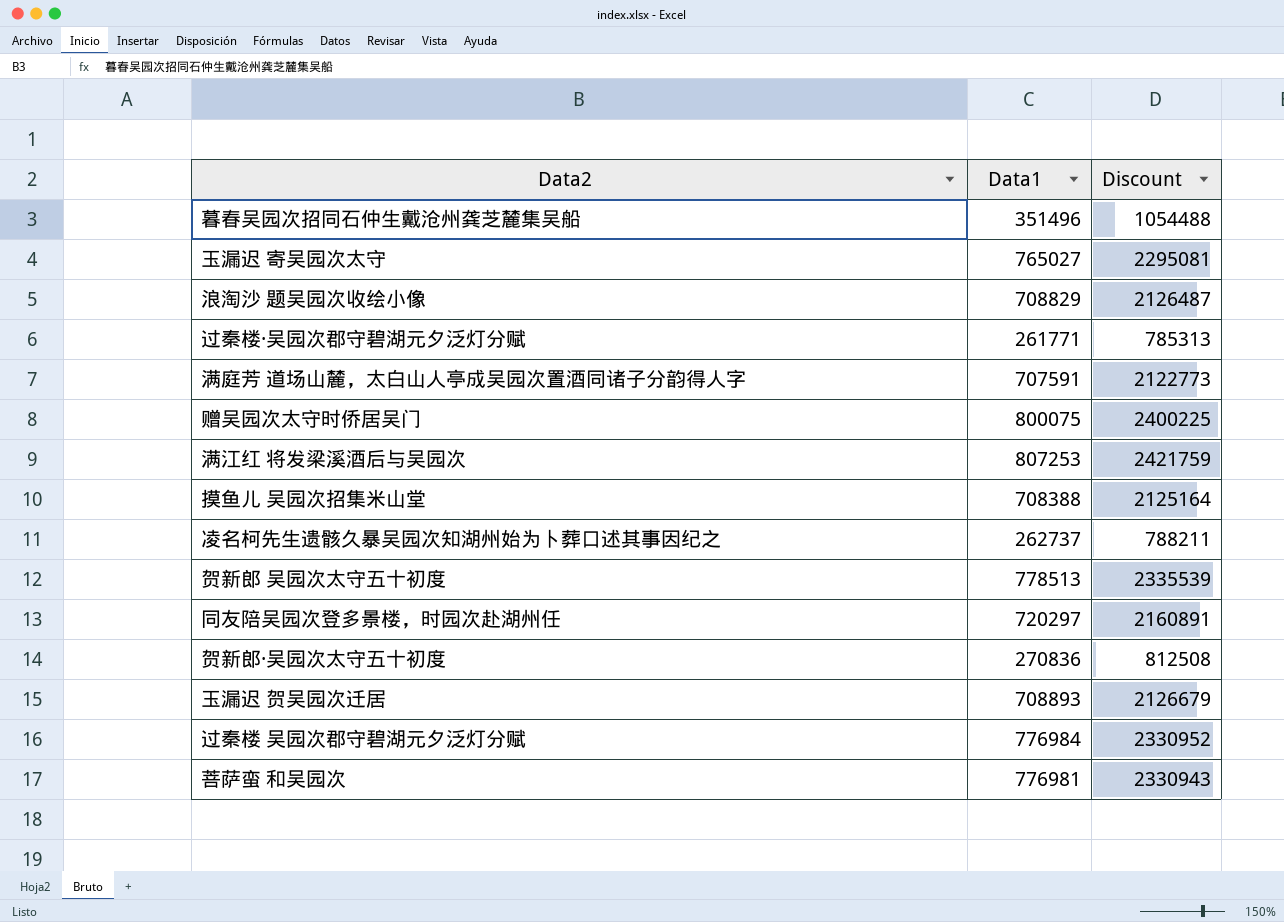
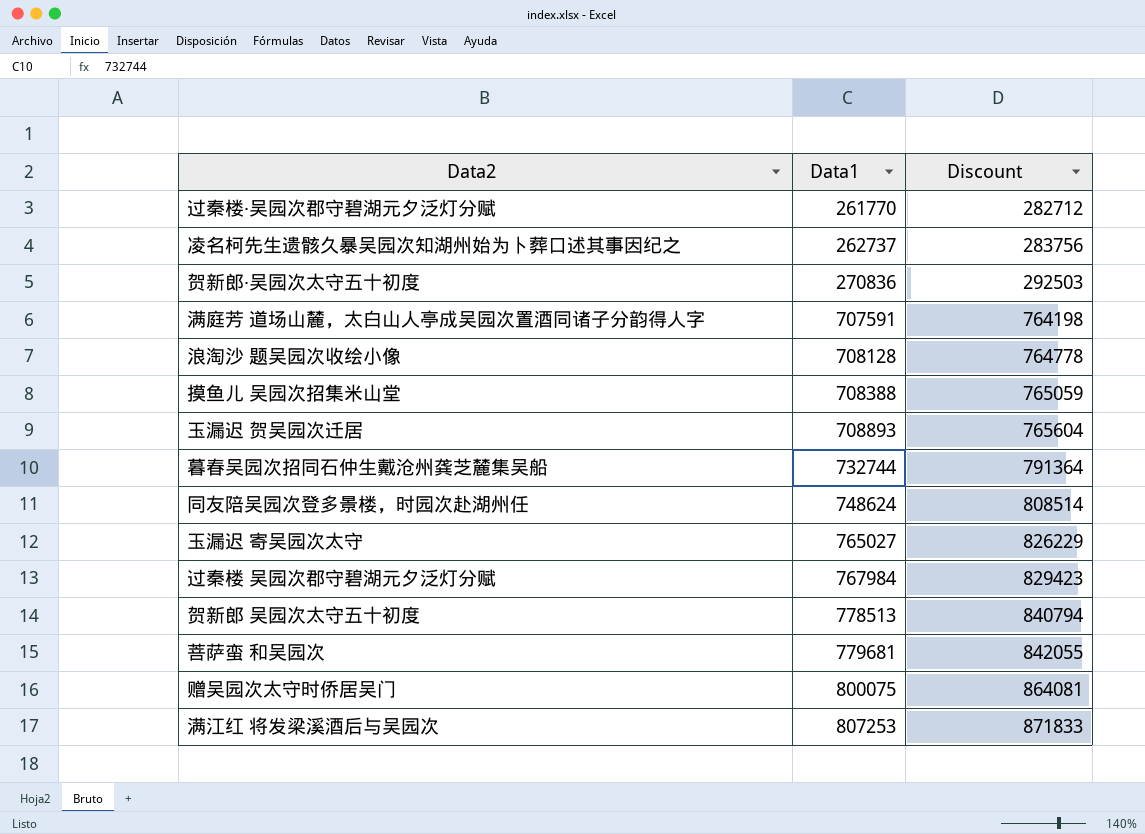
row order: none -> Data1 ascending
column Discount | formula: [Data1] * 3 -> [Data1] * 1.08
过秦楼·吴园次郡守碧湖元夕泛灯分赋 | Data1: 261771 -> 261770
浪淘沙 题吴园次收绘小像 | Data1: 708829 -> 708128
暮春吴园次招同石仲生戴沧州龚芝麓集吴船 | Data1: 351496 -> 732744
同友陪吴园次登多景楼，时园次赴湖州任 | Data1: 720297 -> 748624
过秦楼 吴园次郡守碧湖元夕泛灯分赋 | Data1: 776984 -> 767984
菩萨蛮 和吴园次 | Data1: 776981 -> 779681

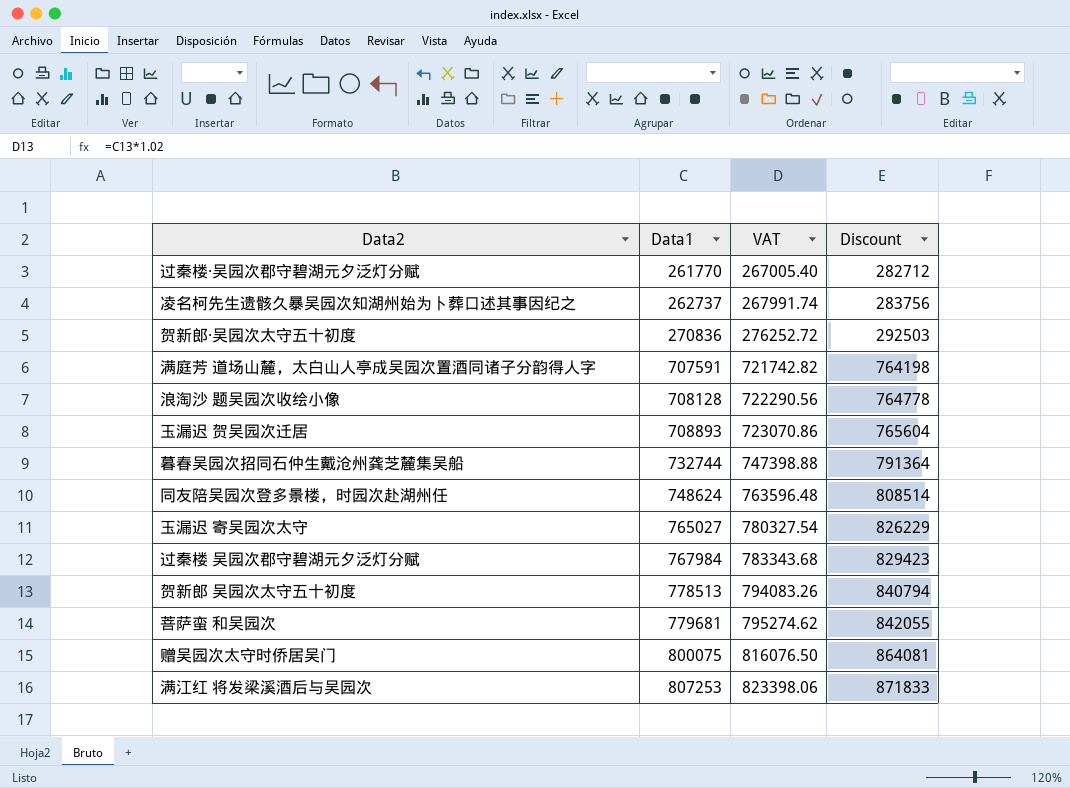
column VAT | formula: none -> [Data1] * 1.02
row 摸鱼儿 吴园次招集米山堂: 708388 | 765059 -> none

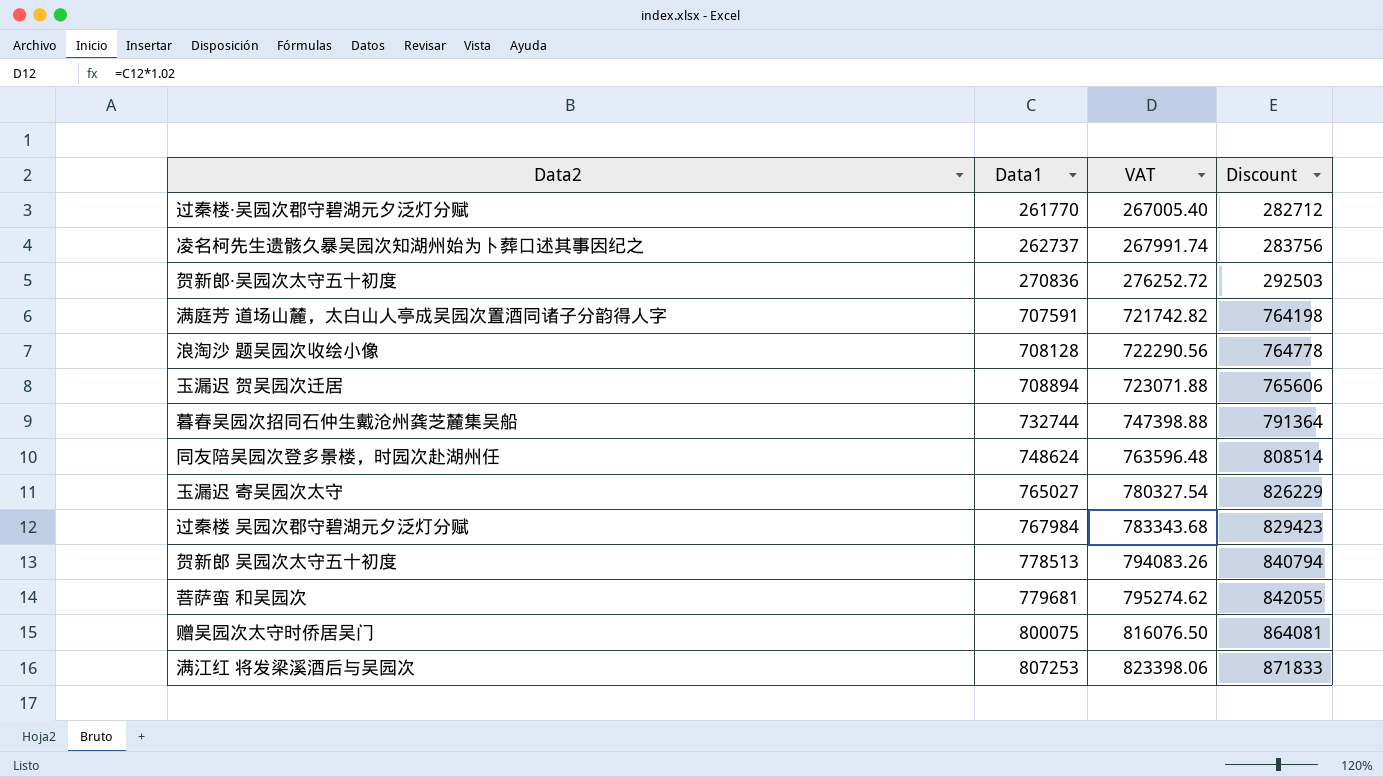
玉漏迟 贺吴园次迁居 | Data1: 708893 -> 708894
玉漏迟 贺吴园次迁居 | VAT: 723070.86 -> 723071.88
玉漏迟 贺吴园次迁居 | Discount: 765604 -> 765606

